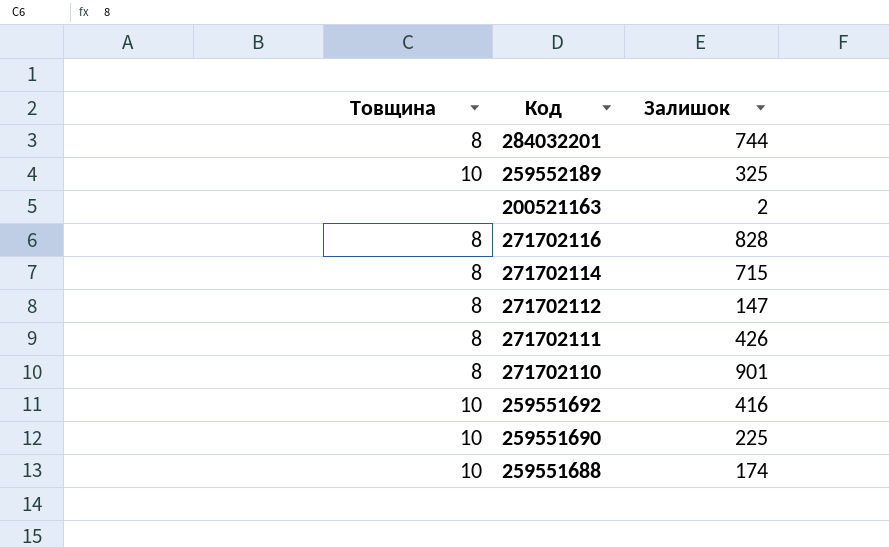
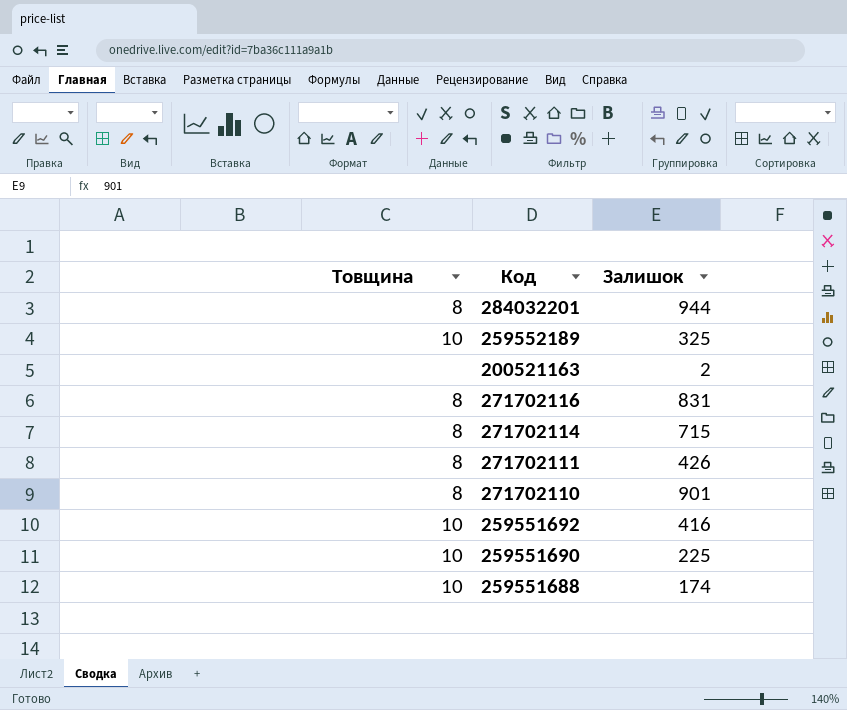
row 271702112: 8 | 147 -> none
284032201 | Залишок: 744 -> 944
271702116 | Залишок: 828 -> 831

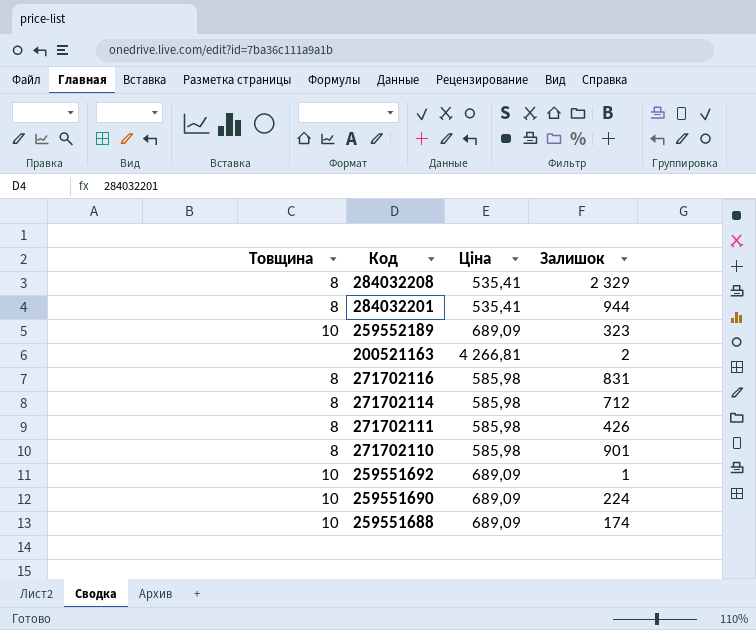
column Ціна | position: none -> 3
row 284032208: none -> 8 | 535,41 | 2 329
259552189 | Залишок: 325 -> 323
271702114 | Залишок: 715 -> 712
259551692 | Залишок: 416 -> 1
259551690 | Залишок: 225 -> 224

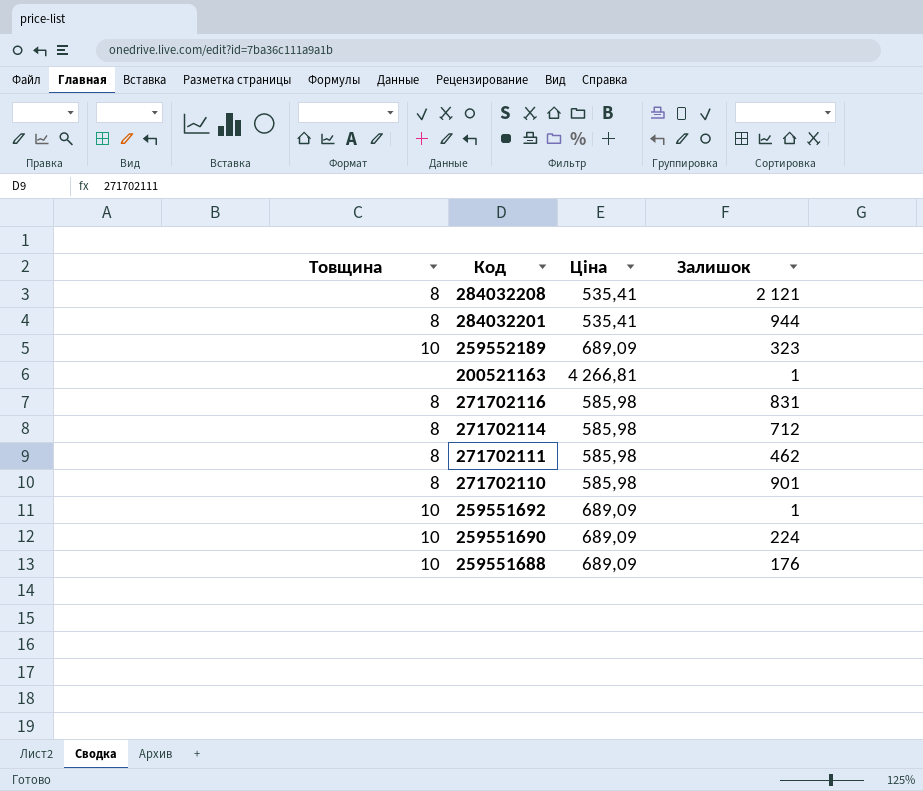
284032208 | Залишок: 2 329 -> 2 121
200521163 | Залишок: 2 -> 1
271702111 | Залишок: 426 -> 462
259551688 | Залишок: 174 -> 176

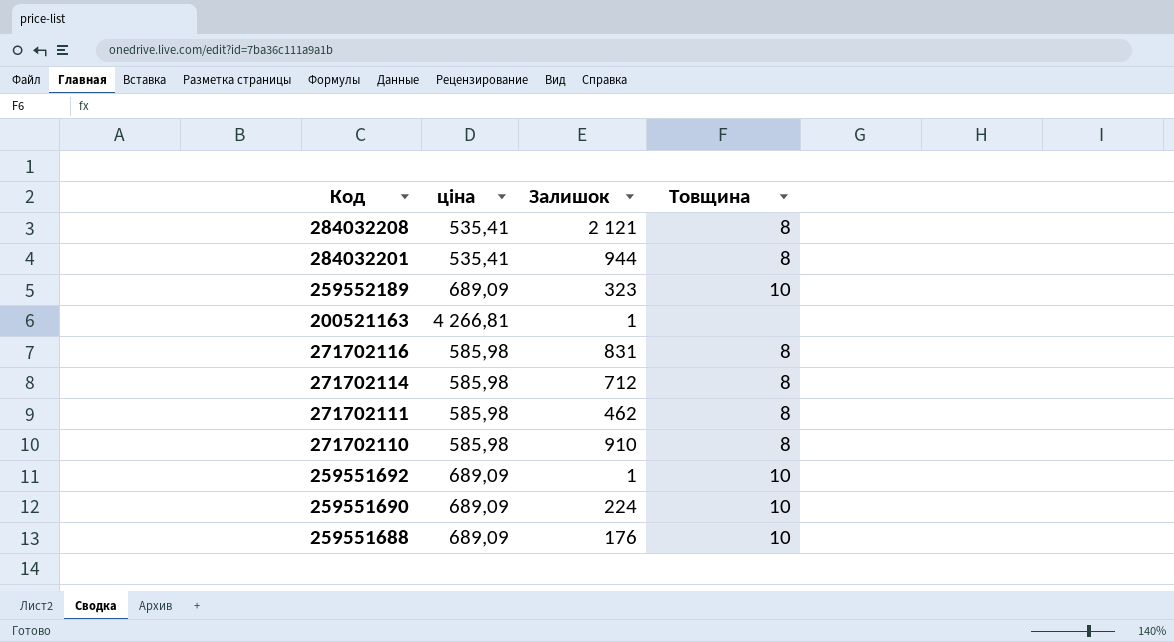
column name: Ціна -> ціна
column Товщина | position: 1 -> 4
271702110 | Залишок: 901 -> 910

